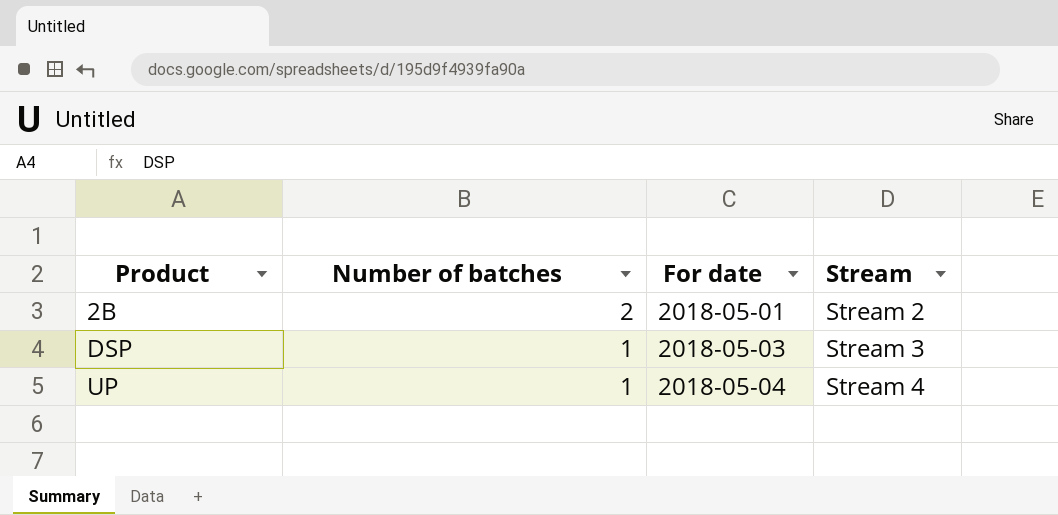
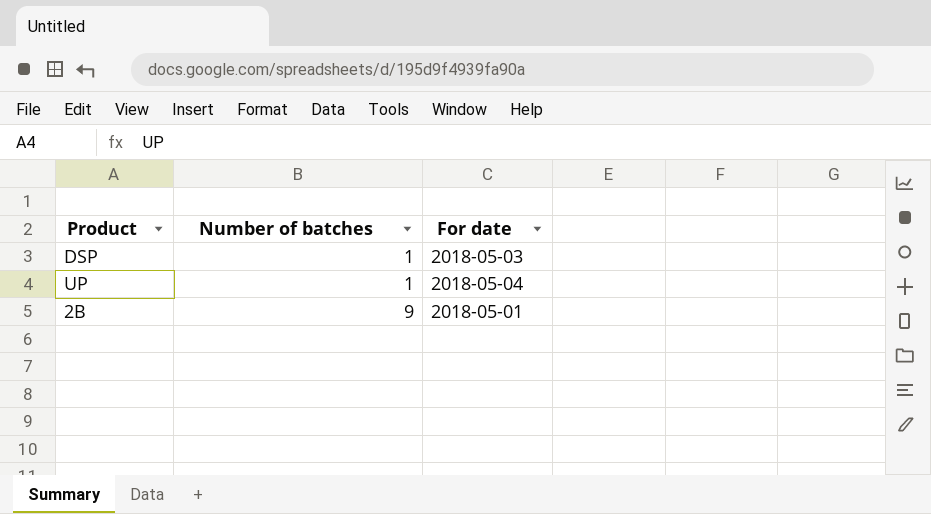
row order: Product ascending -> Number of batches ascending
column Stream | position: 4 -> none
2B | Number of batches: 2 -> 9

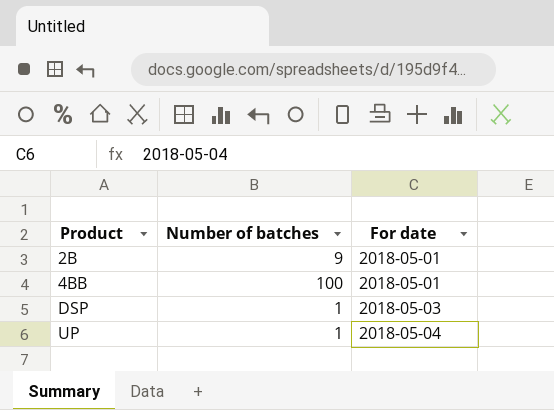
row order: Number of batches ascending -> Product ascending
row 4BB: none -> 100 | 2018-05-01

